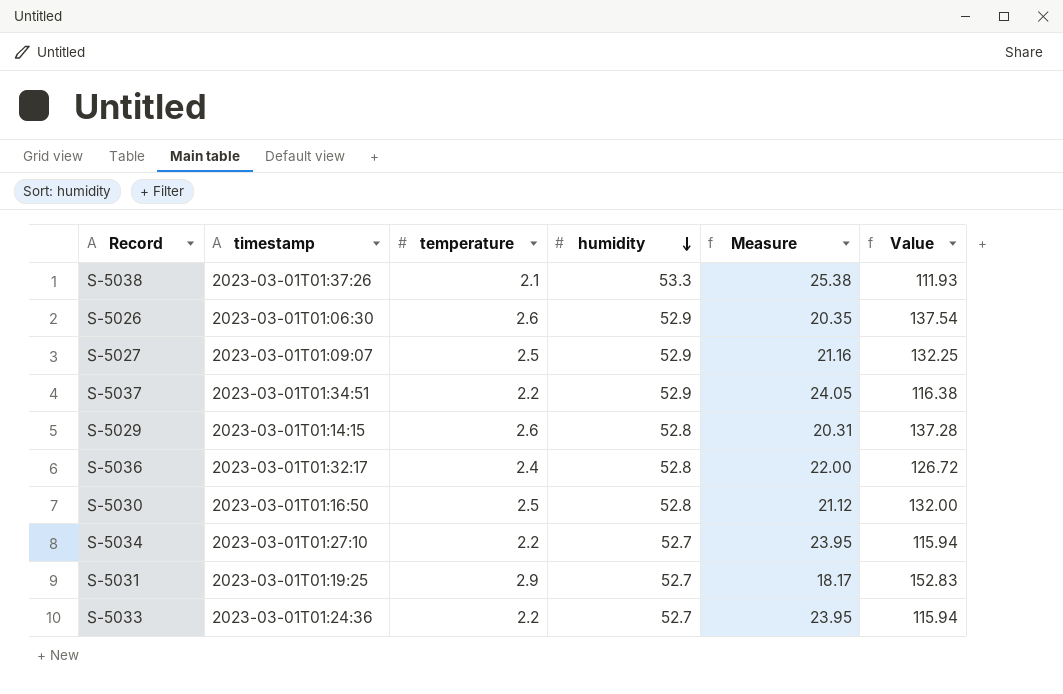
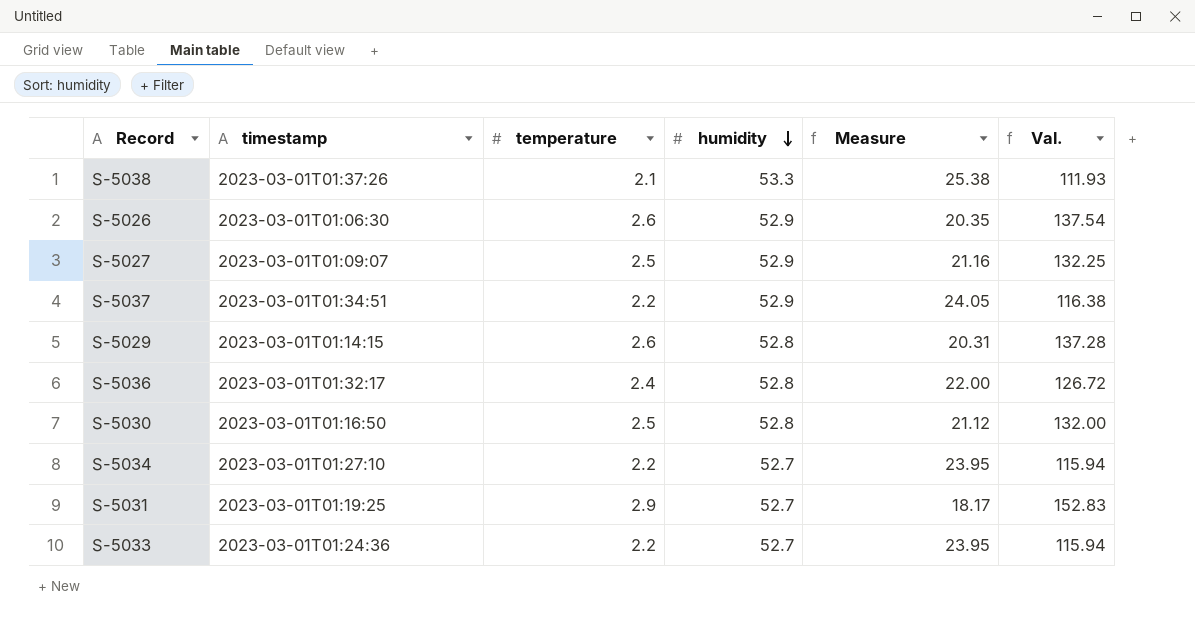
column name: Value -> Val.

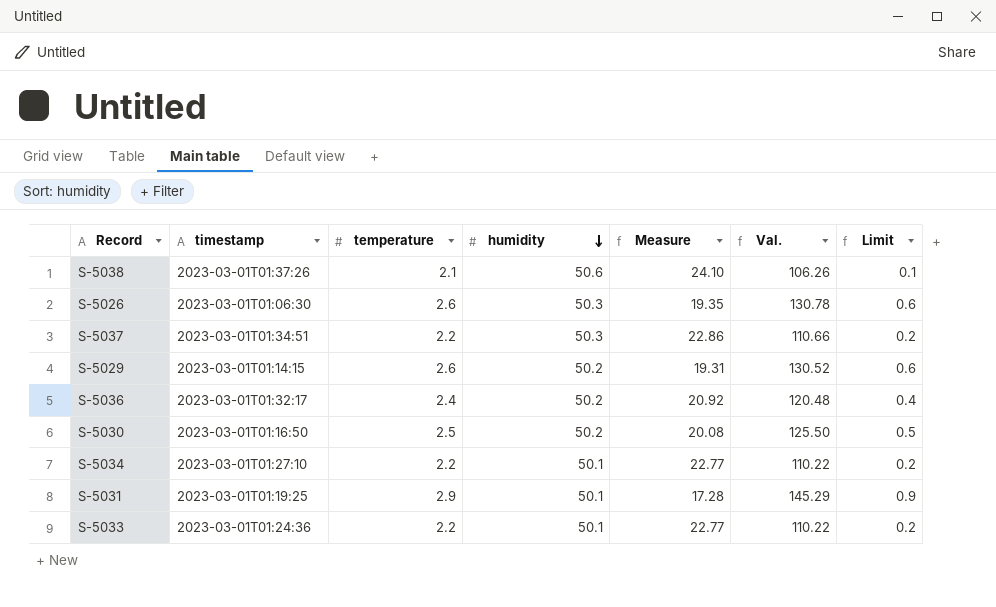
column Limit | formula: none -> [temperature] - 2
row S-5027: 2023-03-01T01:09:07 | 2.5 | 52.9 | 21.16 | 132.25 -> none
S-5038 | humidity: 53.3 -> 50.6
S-5038 | Measure: 25.38 -> 24.10
S-5038 | Val.: 111.93 -> 106.26
S-5026 | humidity: 52.9 -> 50.3
S-5026 | Measure: 20.35 -> 19.35
S-5026 | Val.: 137.54 -> 130.78
S-5037 | humidity: 52.9 -> 50.3
S-5037 | Measure: 24.05 -> 22.86
S-5037 | Val.: 116.38 -> 110.66
S-5029 | humidity: 52.8 -> 50.2
S-5029 | Measure: 20.31 -> 19.31
S-5029 | Val.: 137.28 -> 130.52
S-5036 | humidity: 52.8 -> 50.2
S-5036 | Measure: 22.00 -> 20.92
S-5036 | Val.: 126.72 -> 120.48
S-5030 | humidity: 52.8 -> 50.2
S-5030 | Measure: 21.12 -> 20.08
S-5030 | Val.: 132.00 -> 125.50
S-5034 | humidity: 52.7 -> 50.1
S-5034 | Measure: 23.95 -> 22.77
S-5034 | Val.: 115.94 -> 110.22
S-5031 | humidity: 52.7 -> 50.1
S-5031 | Measure: 18.17 -> 17.28
S-5031 | Val.: 152.83 -> 145.29
S-5033 | humidity: 52.7 -> 50.1
S-5033 | Measure: 23.95 -> 22.77
S-5033 | Val.: 115.94 -> 110.22

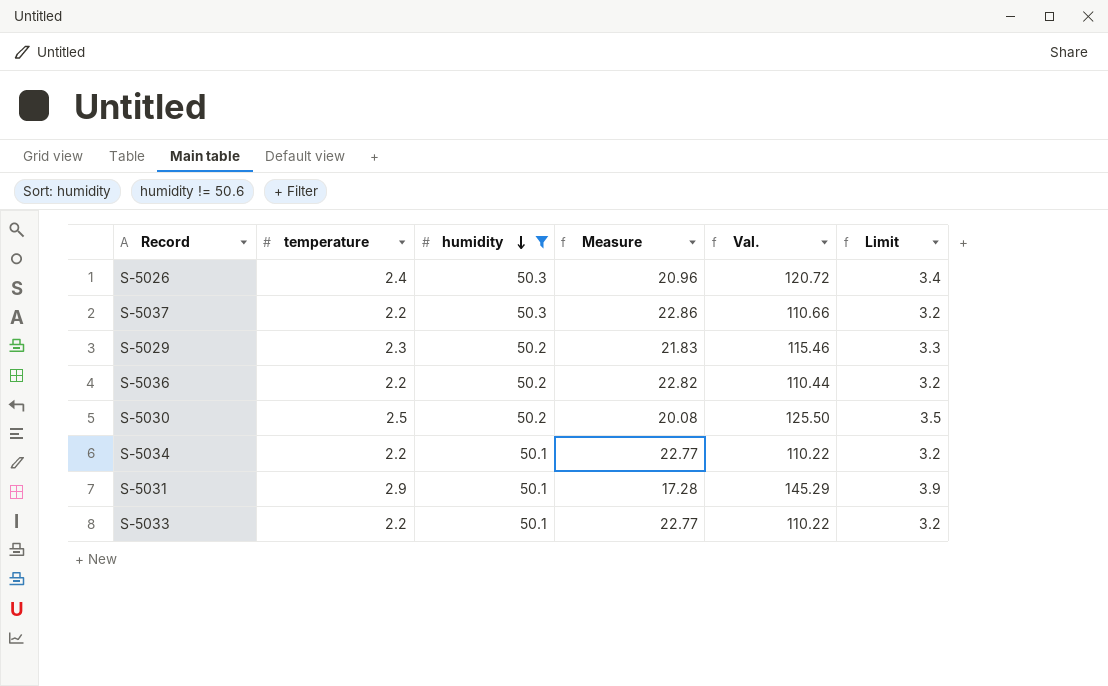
filter: none -> humidity != 50.6
column timestamp | position: 2 -> none
column Limit | formula: [temperature] - 2 -> [temperature] + 1
S-5026 | temperature: 2.6 -> 2.4
S-5026 | Measure: 19.35 -> 20.96
S-5026 | Val.: 130.78 -> 120.72
S-5029 | temperature: 2.6 -> 2.3
S-5029 | Measure: 19.31 -> 21.83
S-5029 | Val.: 130.52 -> 115.46
S-5036 | temperature: 2.4 -> 2.2
S-5036 | Measure: 20.92 -> 22.82
S-5036 | Val.: 120.48 -> 110.44

